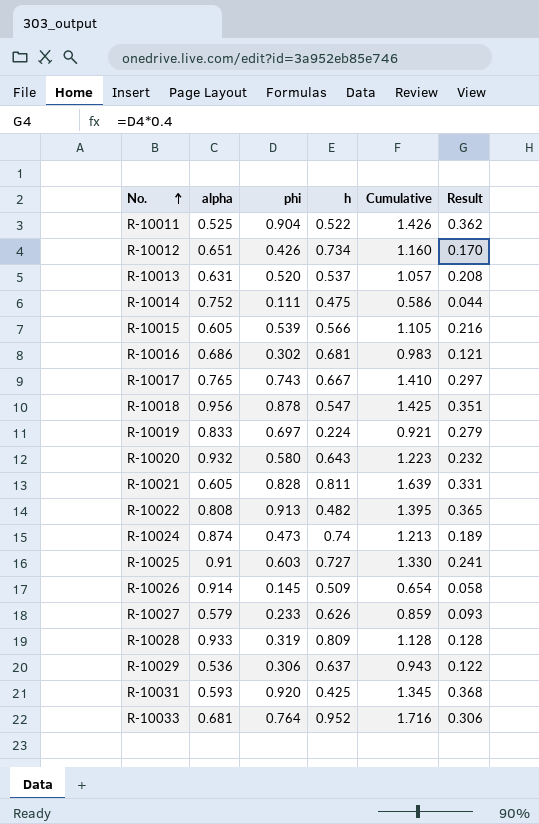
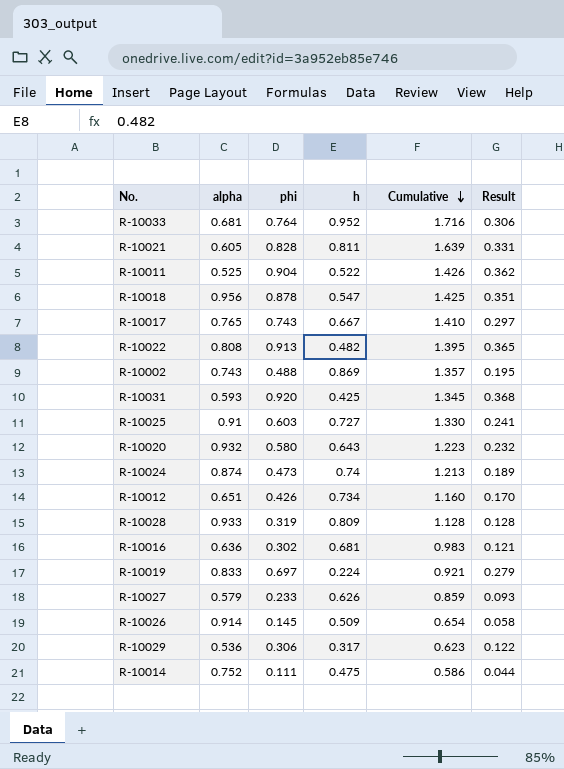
row order: No. ascending -> Cumulative descending
row R-10013: 0.631 | 0.520 | 0.537 | 1.057 | 0.208 -> none
row R-10015: 0.605 | 0.539 | 0.566 | 1.105 | 0.216 -> none
row R-10002: none -> 0.743 | 0.488 | 0.869 | 1.357 | 0.195
R-10016 | alpha: 0.686 -> 0.636
R-10029 | h: 0.637 -> 0.317
R-10029 | Cumulative: 0.943 -> 0.623

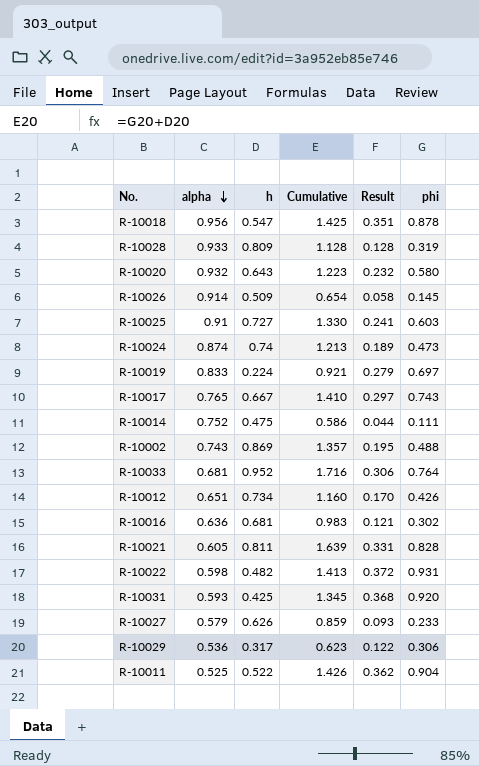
row order: Cumulative descending -> alpha descending
column phi | position: 3 -> 6
R-10022 | alpha: 0.808 -> 0.598
R-10022 | Cumulative: 1.395 -> 1.413
R-10022 | Result: 0.365 -> 0.372
R-10022 | phi: 0.913 -> 0.931

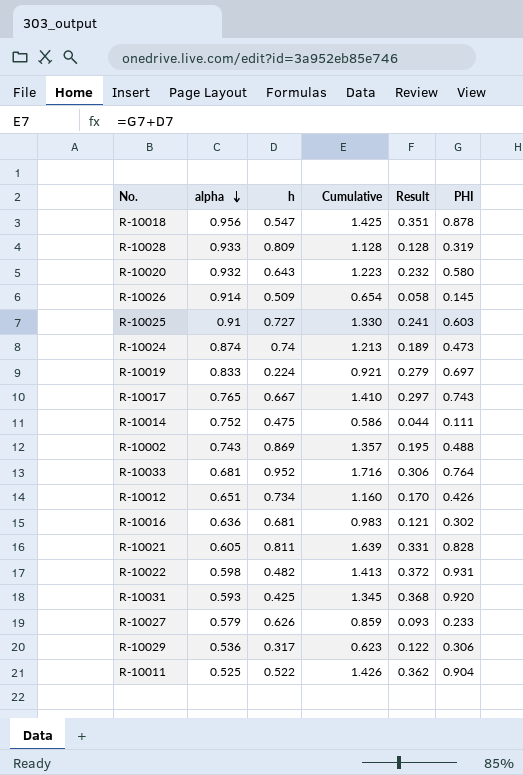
column name: phi -> PHI

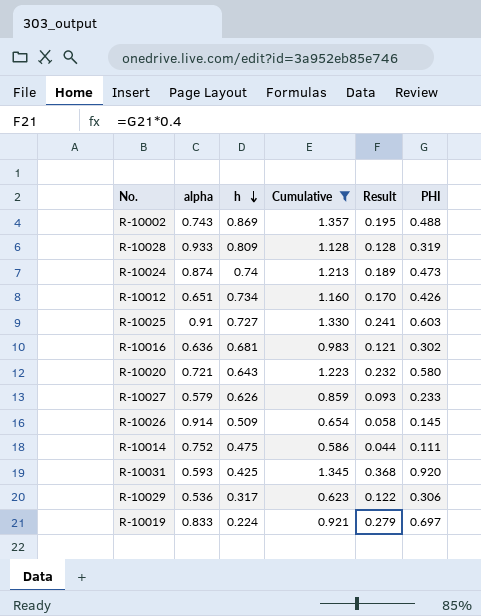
filter: none -> Cumulative <= 1.357
row order: alpha descending -> h descending
R-10020 | alpha: 0.932 -> 0.721

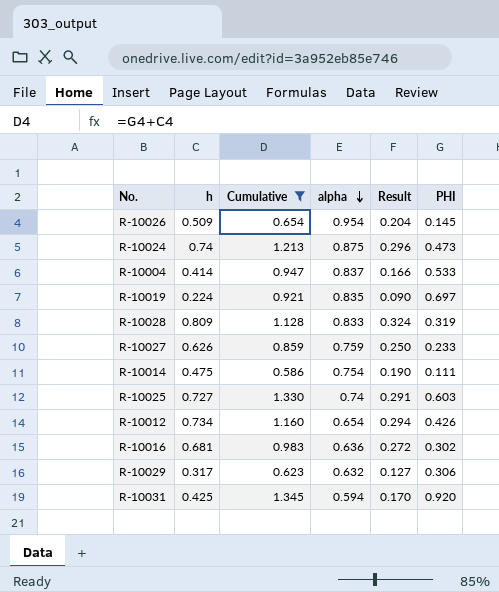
row order: h descending -> alpha descending
column alpha | position: 2 -> 4
column Result | formula: [PHI] * 0.4 -> [h] * 0.4
row R-10002: 0.743 | 0.869 | 1.357 | 0.195 | 0.488 -> none
row R-10020: 0.721 | 0.643 | 1.223 | 0.232 | 0.580 -> none
R-10026 | alpha: 0.914 -> 0.954
R-10024 | alpha: 0.874 -> 0.875
row R-10004: none -> 0.414 | 0.947 | 0.837 | 0.166 | 0.533
R-10019 | alpha: 0.833 -> 0.835
R-10028 | alpha: 0.933 -> 0.833
R-10027 | alpha: 0.579 -> 0.759
R-10014 | alpha: 0.752 -> 0.754
R-10025 | alpha: 0.91 -> 0.74
R-10012 | alpha: 0.651 -> 0.654
R-10029 | alpha: 0.536 -> 0.632
R-10031 | alpha: 0.593 -> 0.594

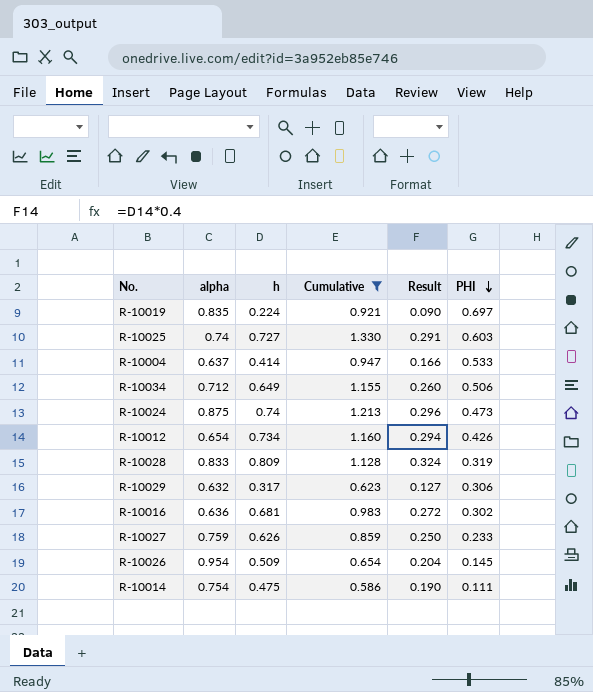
row order: alpha descending -> PHI descending
column alpha | position: 4 -> 2
row R-10031: 0.425 | 1.345 | 0.594 | 0.170 | 0.920 -> none
R-10004 | alpha: 0.837 -> 0.637
row R-10034: none -> 0.712 | 0.649 | 1.155 | 0.260 | 0.506

